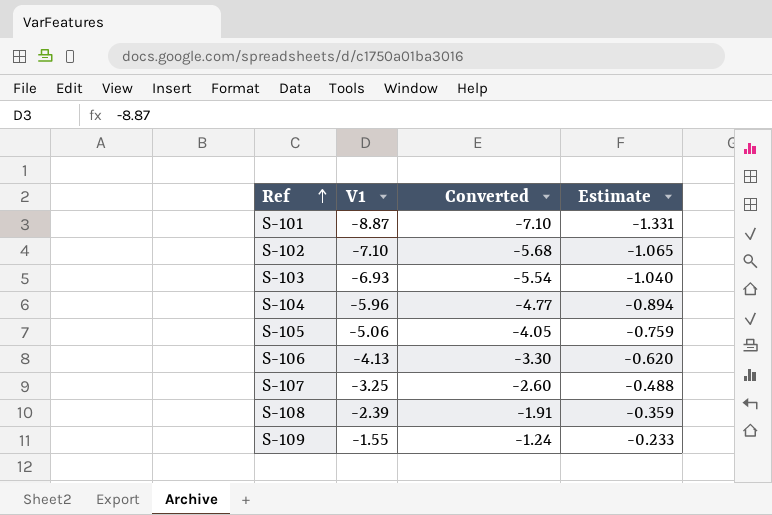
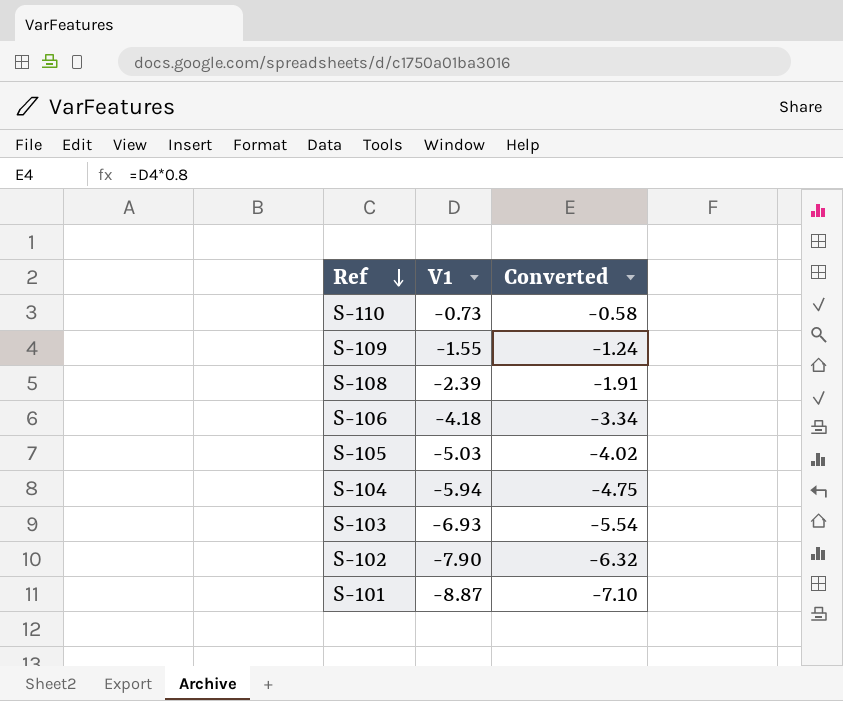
row order: Ref ascending -> Ref descending
column Estimate | formula: [V1] * 0.15 -> none
row S-107: -3.25 | -2.60 | -0.488 -> none
row S-110: none -> -0.73 | -0.58
S-106 | V1: -4.13 -> -4.18
S-106 | Converted: -3.30 -> -3.34
S-105 | V1: -5.06 -> -5.03
S-105 | Converted: -4.05 -> -4.02
S-104 | V1: -5.96 -> -5.94
S-104 | Converted: -4.77 -> -4.75
S-102 | V1: -7.10 -> -7.90
S-102 | Converted: -5.68 -> -6.32

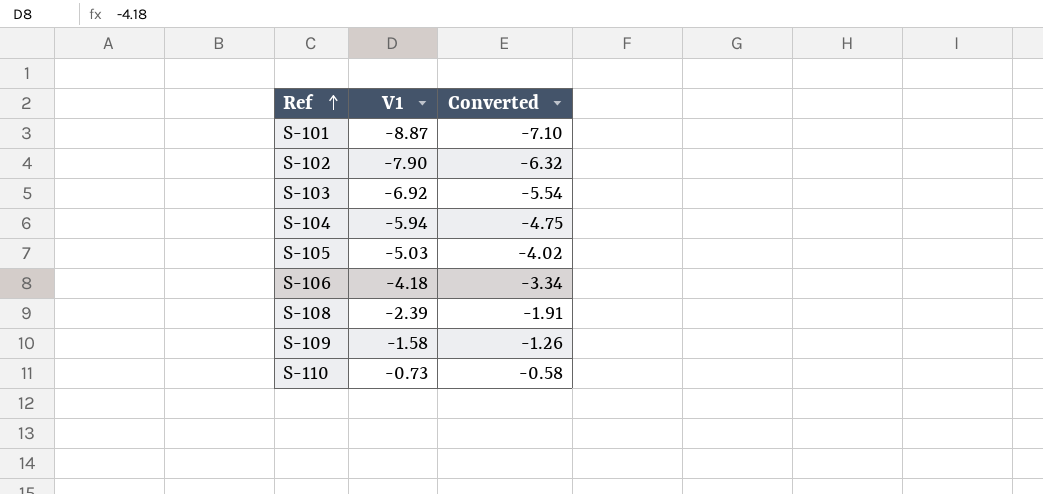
row order: Ref descending -> Ref ascending
S-103 | V1: -6.93 -> -6.92
S-109 | V1: -1.55 -> -1.58
S-109 | Converted: -1.24 -> -1.26

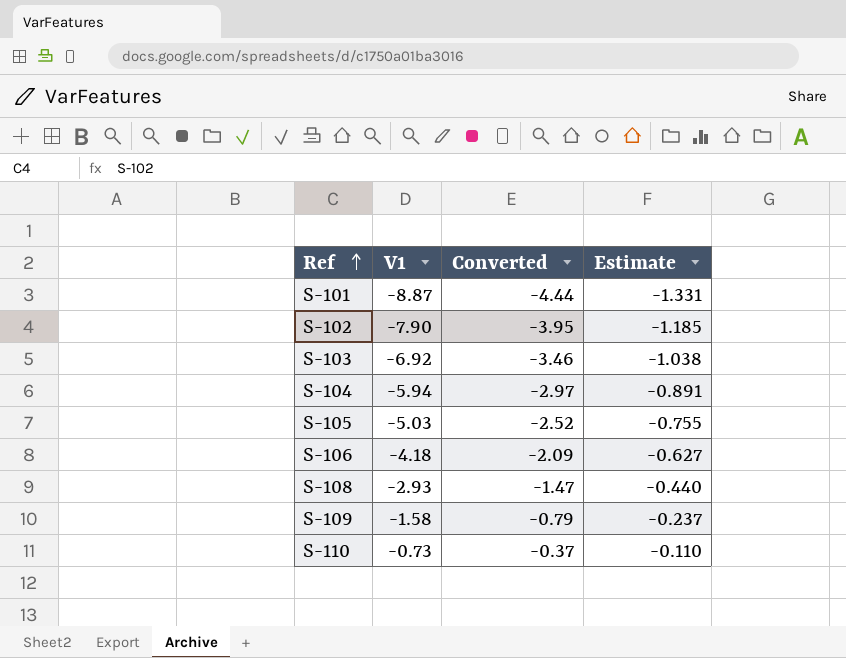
column Converted | formula: [V1] * 0.8 -> [V1] * 0.5
column Estimate | formula: none -> [V1] * 0.15
S-108 | V1: -2.39 -> -2.93

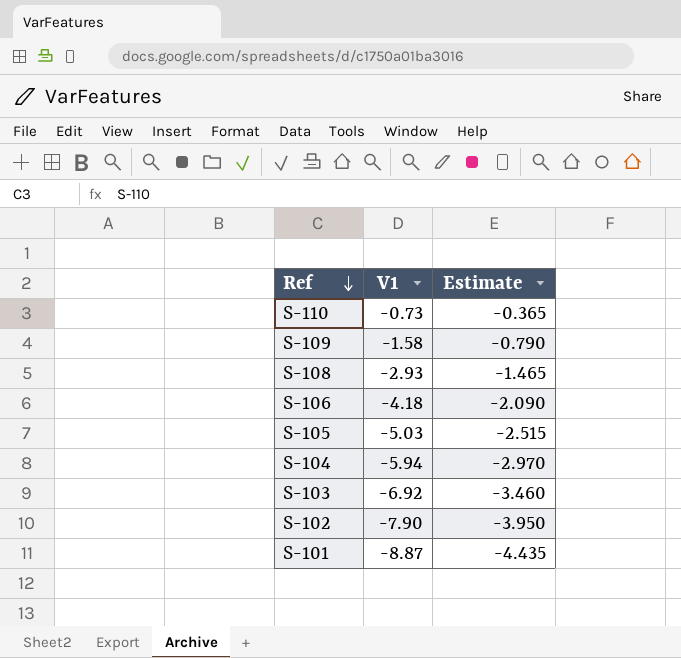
row order: Ref ascending -> Ref descending
column Converted | formula: [V1] * 0.5 -> none
column Estimate | formula: [V1] * 0.15 -> [V1] * 0.5

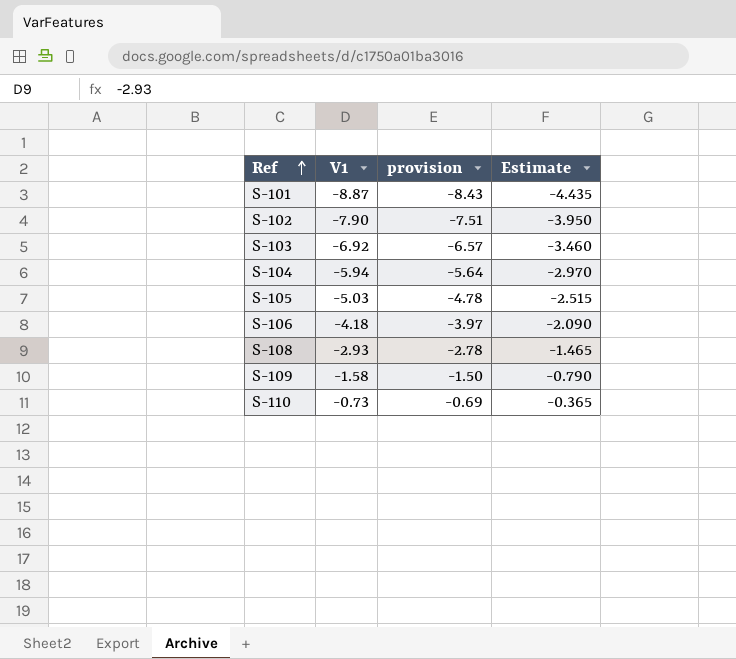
row order: Ref descending -> Ref ascending
column provision | formula: none -> [V1] * 0.95

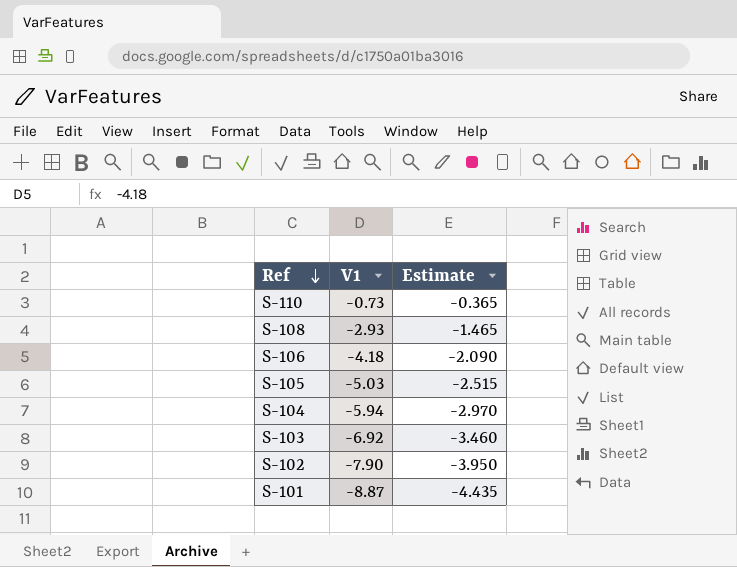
row order: Ref ascending -> Ref descending
column provision | formula: [V1] * 0.95 -> none
row S-109: -1.58 | -1.50 | -0.790 -> none

